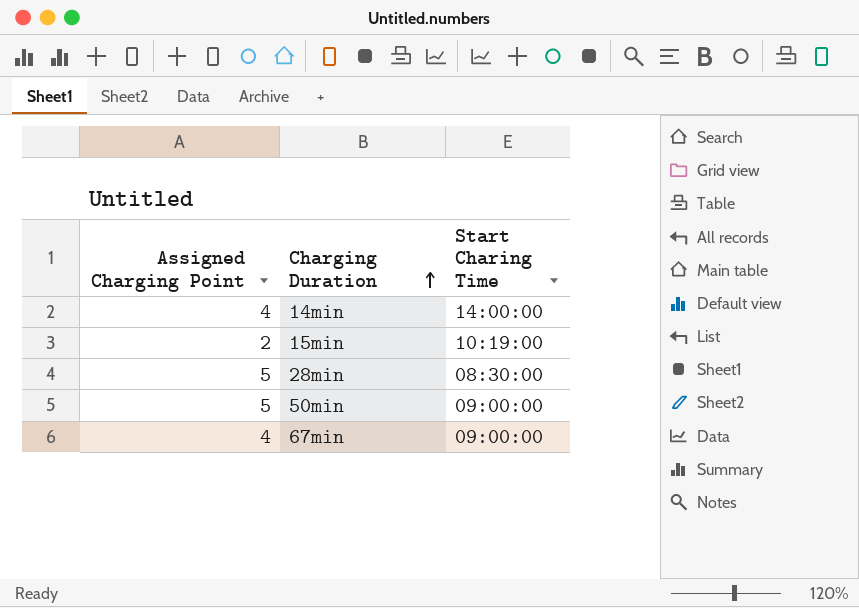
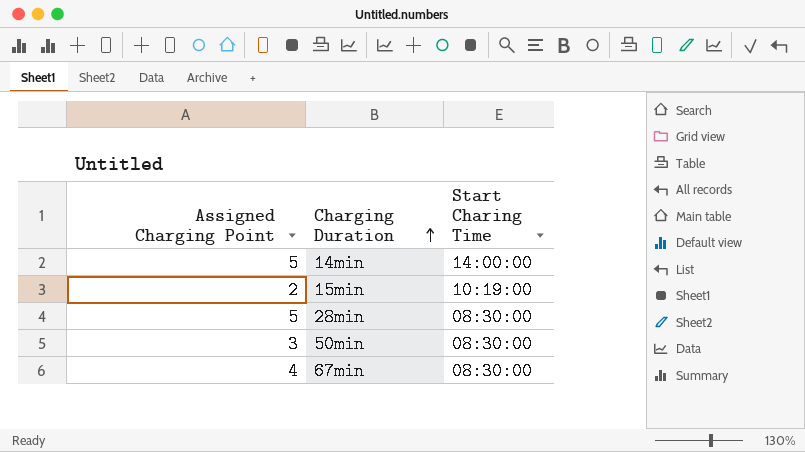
14min | Assigned Charging Point: 4 -> 5
50min | Assigned Charging Point: 5 -> 3
50min | Start Charing Time: 09:00:00 -> 08:30:00
67min | Start Charing Time: 09:00:00 -> 08:30:00

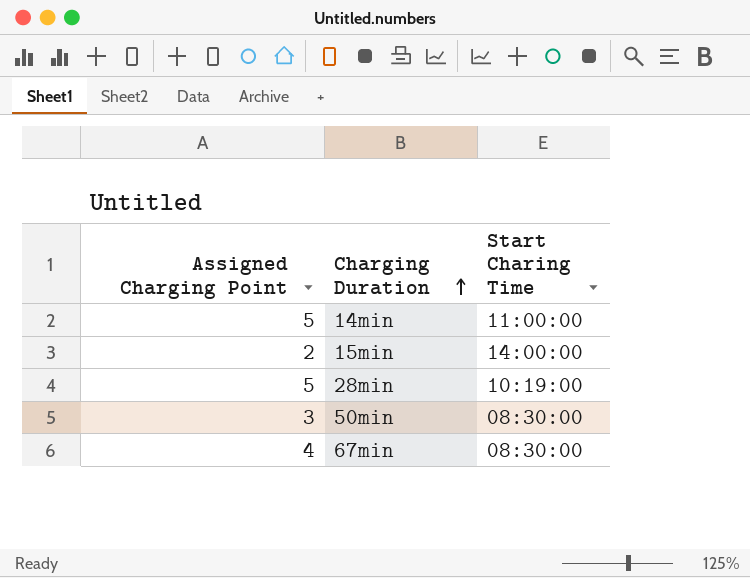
14min | Start Charing Time: 14:00:00 -> 11:00:00
15min | Start Charing Time: 10:19:00 -> 14:00:00
28min | Start Charing Time: 08:30:00 -> 10:19:00

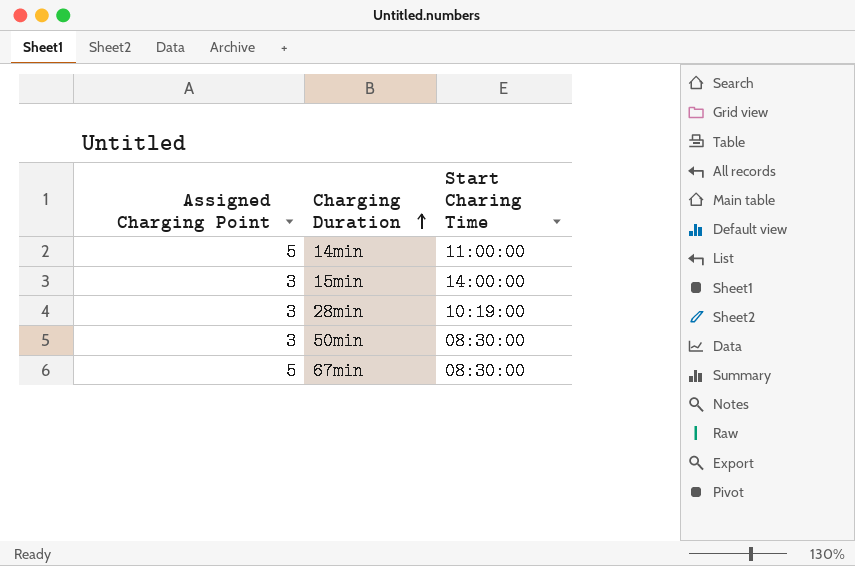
15min | Assigned Charging Point: 2 -> 3
28min | Assigned Charging Point: 5 -> 3
67min | Assigned Charging Point: 4 -> 5

